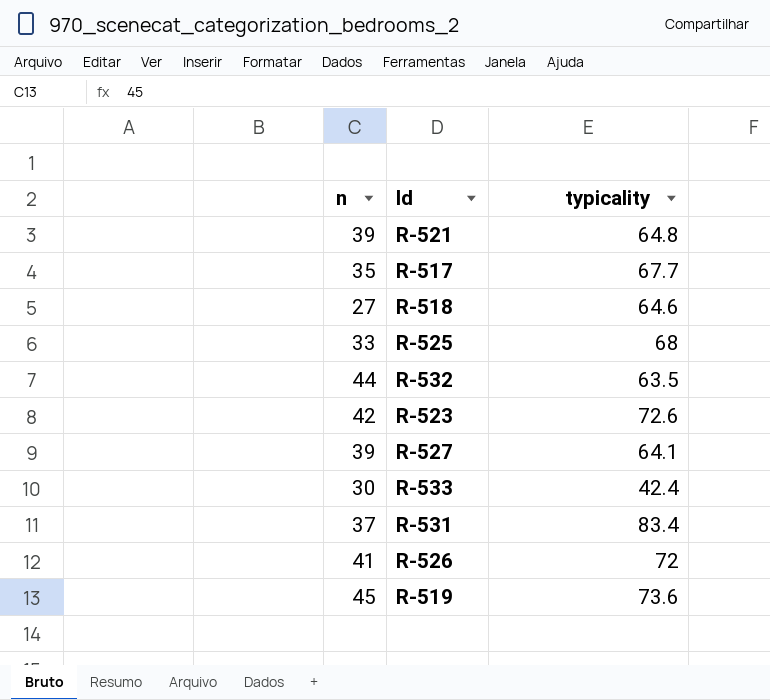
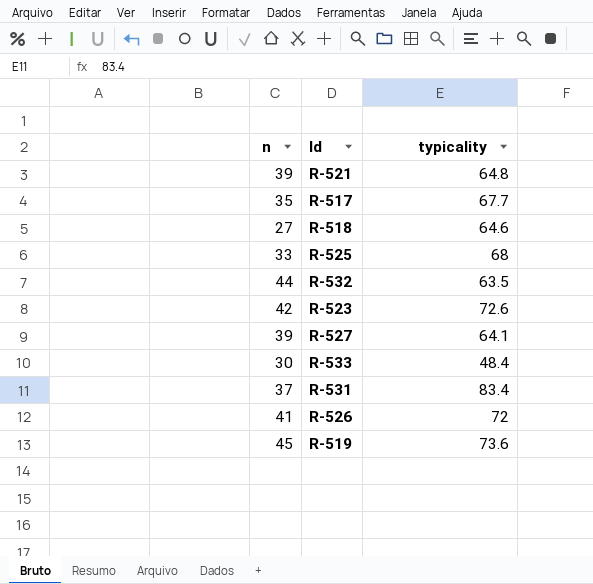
R-533 | typicality: 42.4 -> 48.4

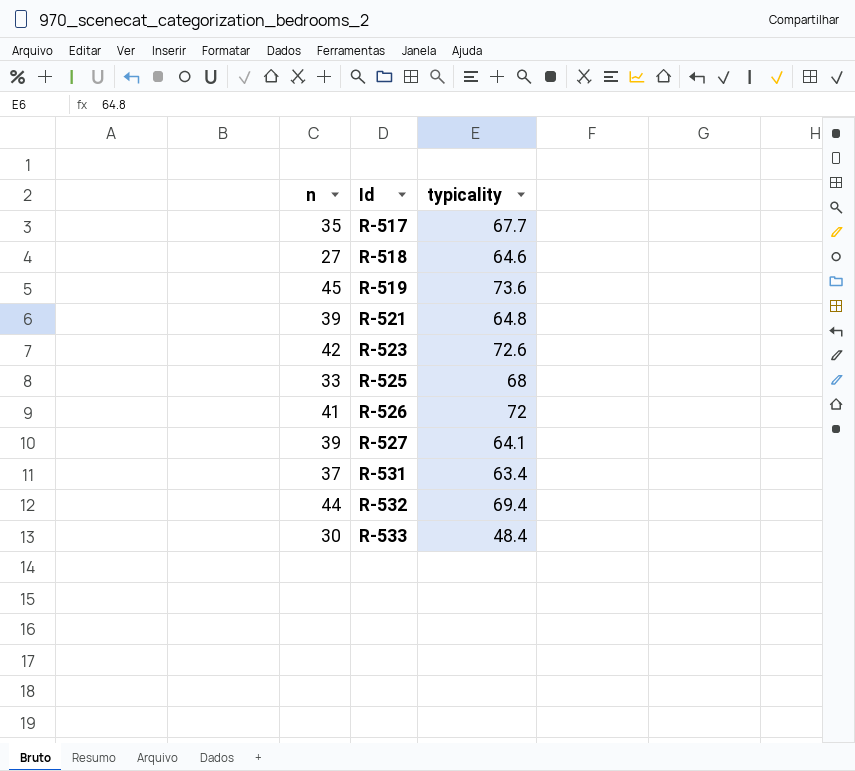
row order: none -> Id ascending
R-531 | typicality: 83.4 -> 63.4
R-532 | typicality: 63.5 -> 69.4

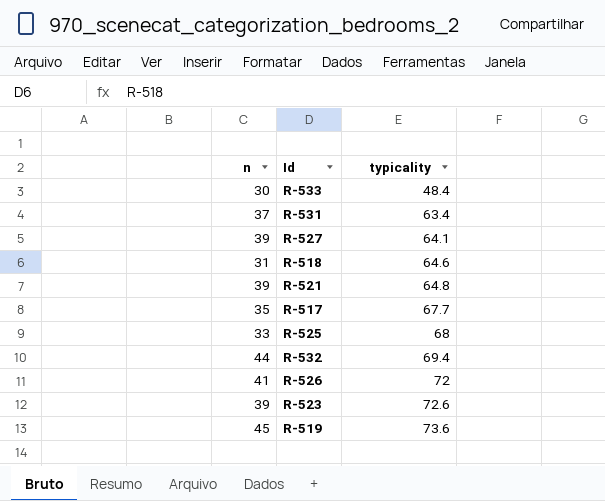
row order: Id ascending -> typicality ascending
R-518 | n: 27 -> 31
R-523 | n: 42 -> 39

